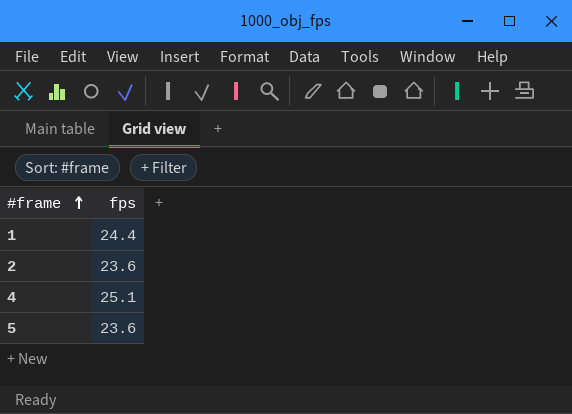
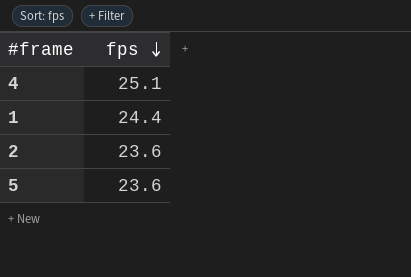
row order: #frame ascending -> fps descending

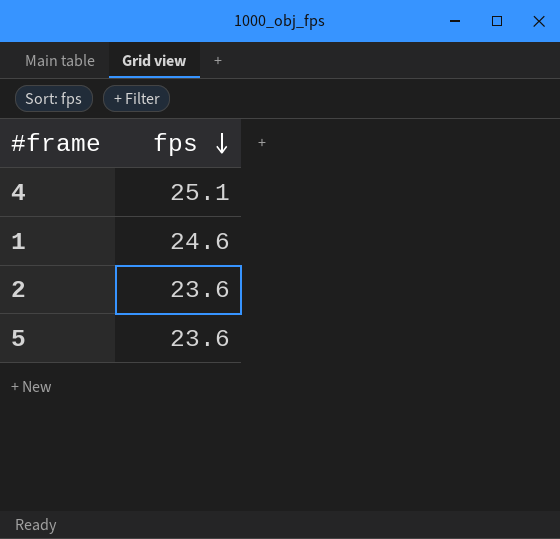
1 | fps: 24.4 -> 24.6

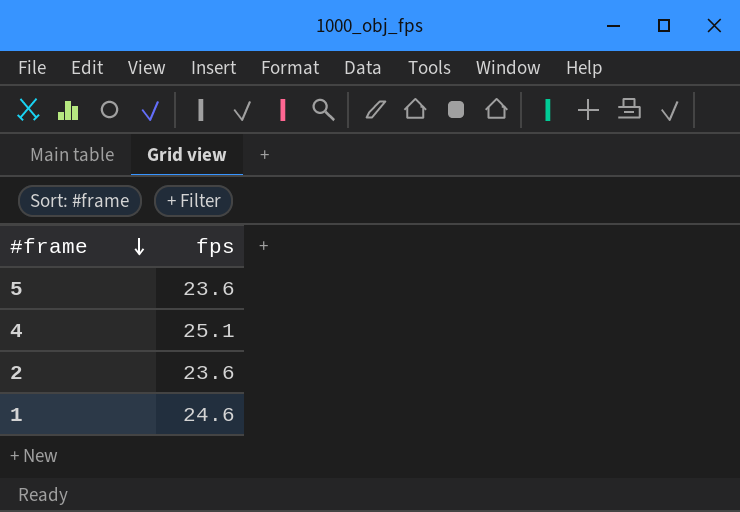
row order: fps descending -> #frame descending

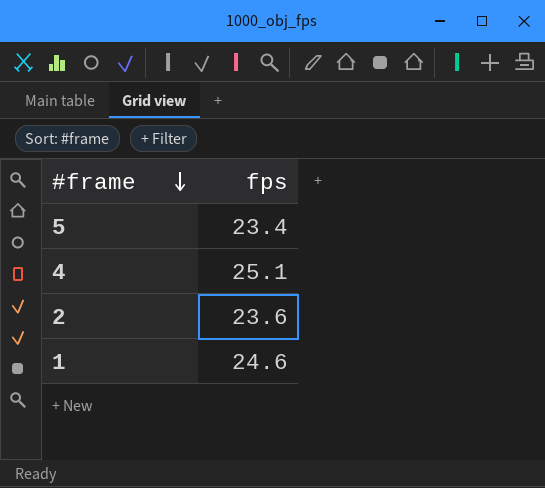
5 | fps: 23.6 -> 23.4

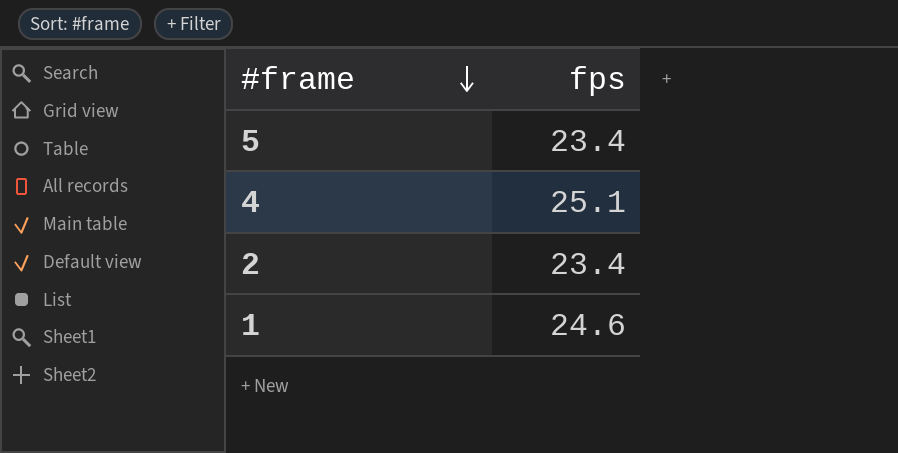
2 | fps: 23.6 -> 23.4

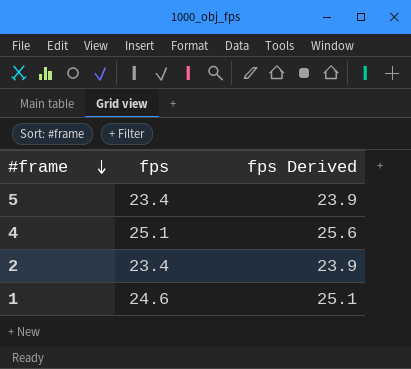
column fps Derived | formula: none -> [fps] * 1.02

